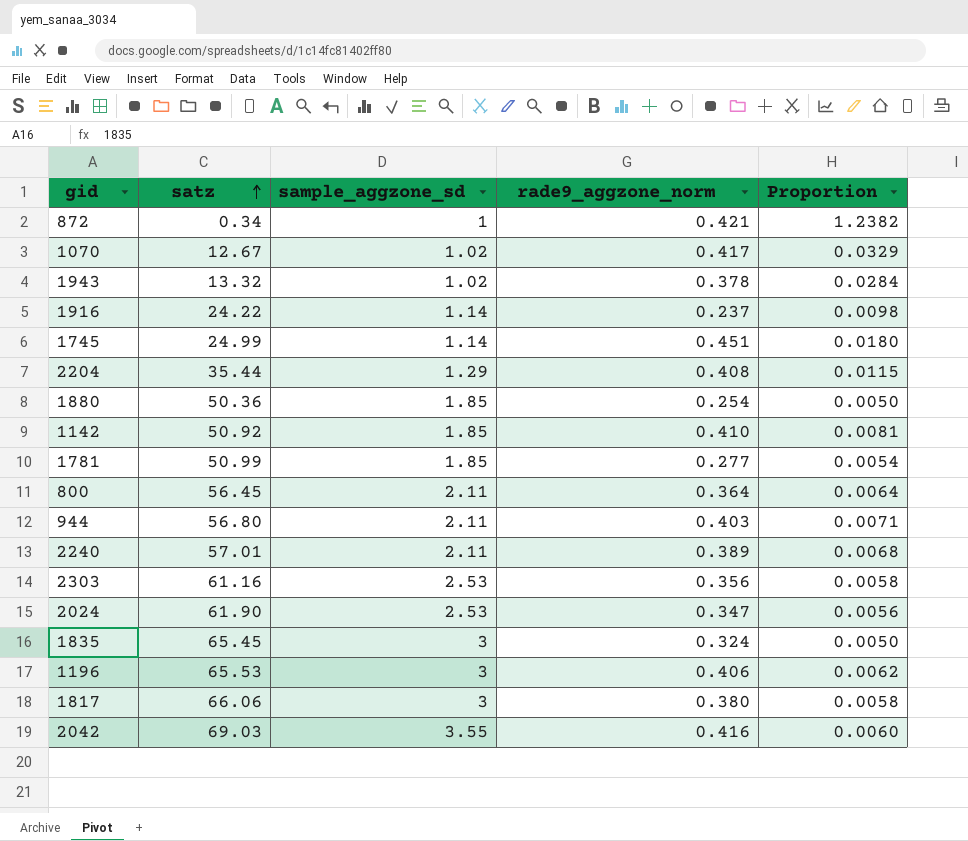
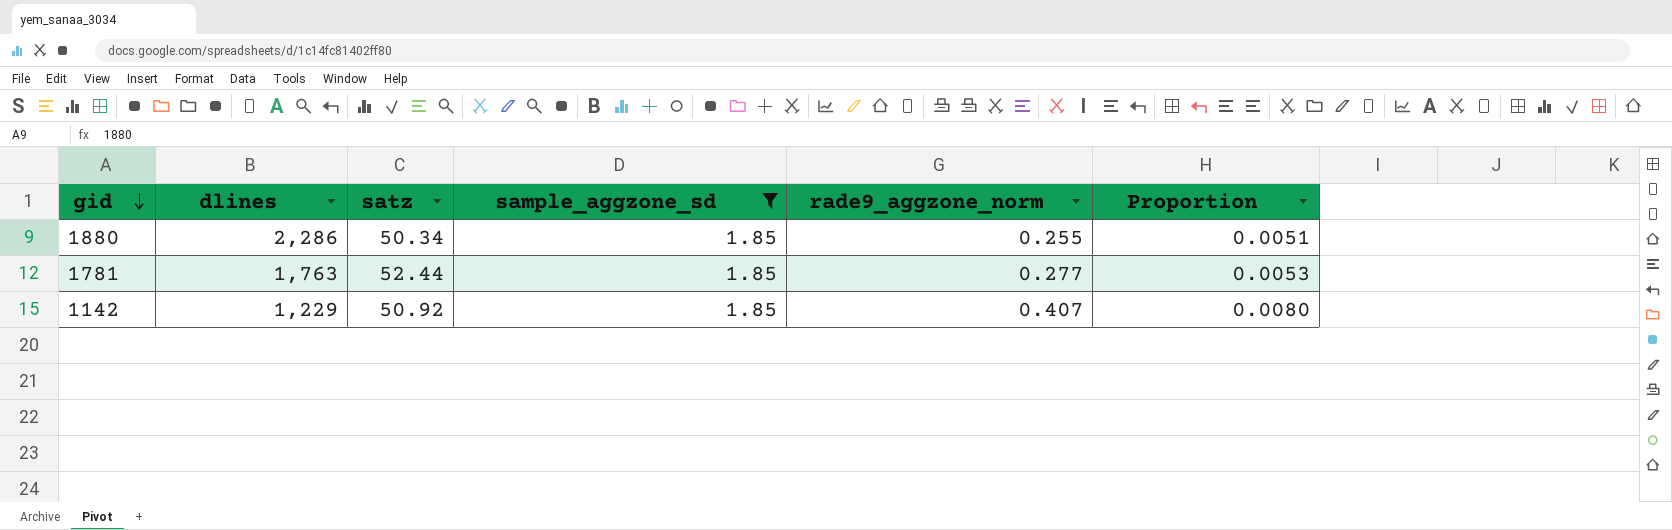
filter: none -> sample_aggzone_sd = 1.85
row order: satz ascending -> gid descending
column dlines | position: none -> 2
1880 | satz: 50.36 -> 50.34
1880 | rade9_aggzone_norm: 0.254 -> 0.255
1880 | Proportion: 0.0050 -> 0.0051
1781 | satz: 50.99 -> 52.44
1781 | Proportion: 0.0054 -> 0.0053
1142 | rade9_aggzone_norm: 0.410 -> 0.407
1142 | Proportion: 0.0081 -> 0.0080

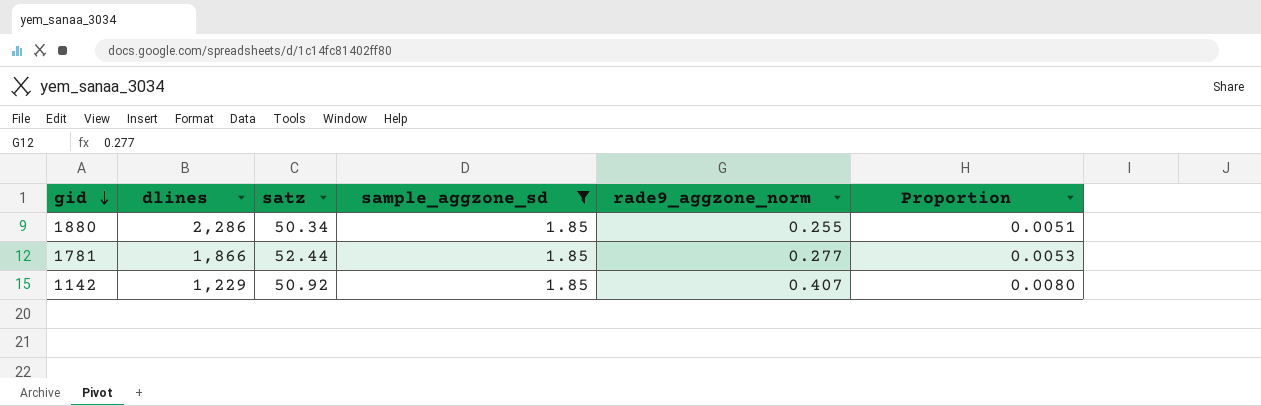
1781 | dlines: 1,763 -> 1,866

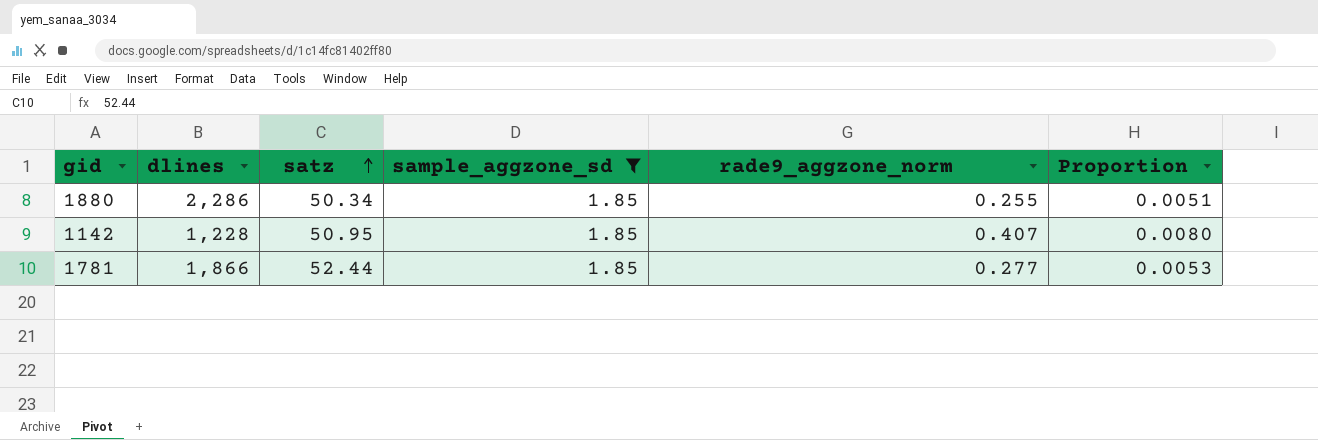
row order: gid descending -> satz ascending
1142 | dlines: 1,229 -> 1,228
1142 | satz: 50.92 -> 50.95

